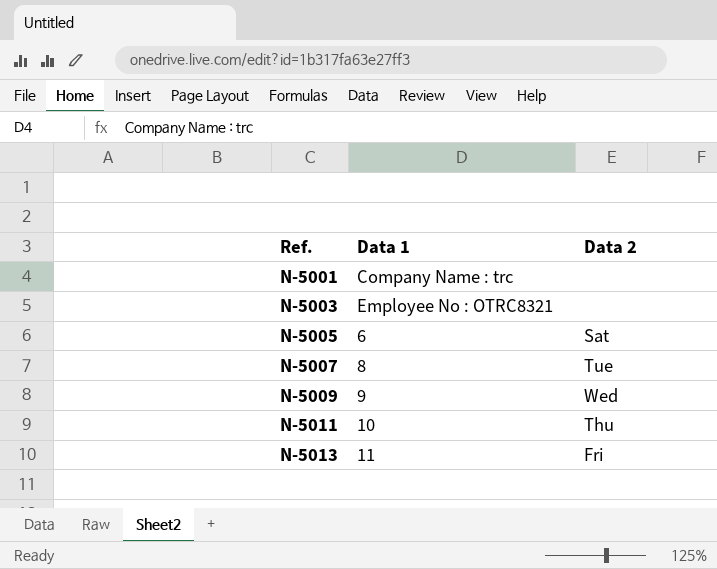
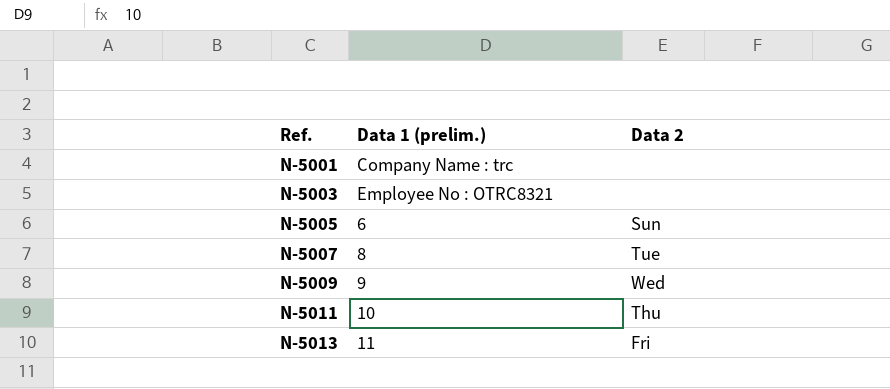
column name: Data 1 -> Data 1 (prelim.)
N-5005 | Data 2: Sat -> Sun

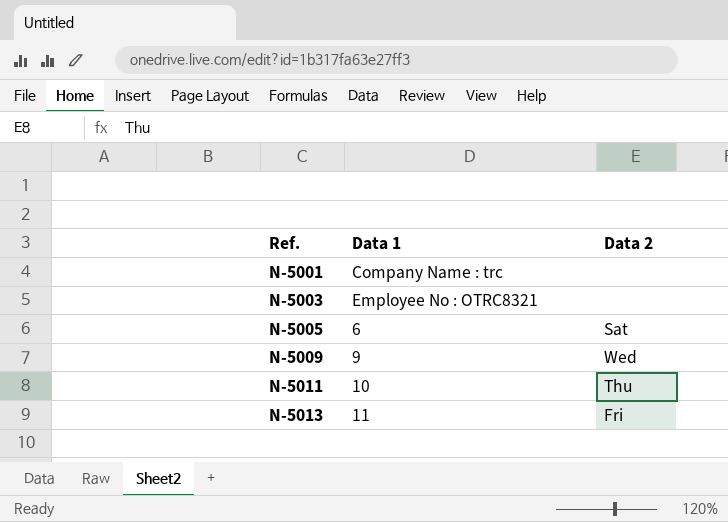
column name: Data 1 (prelim.) -> Data 1
row N-5007: 8 | Tue -> none
N-5005 | Data 2: Sun -> Sat

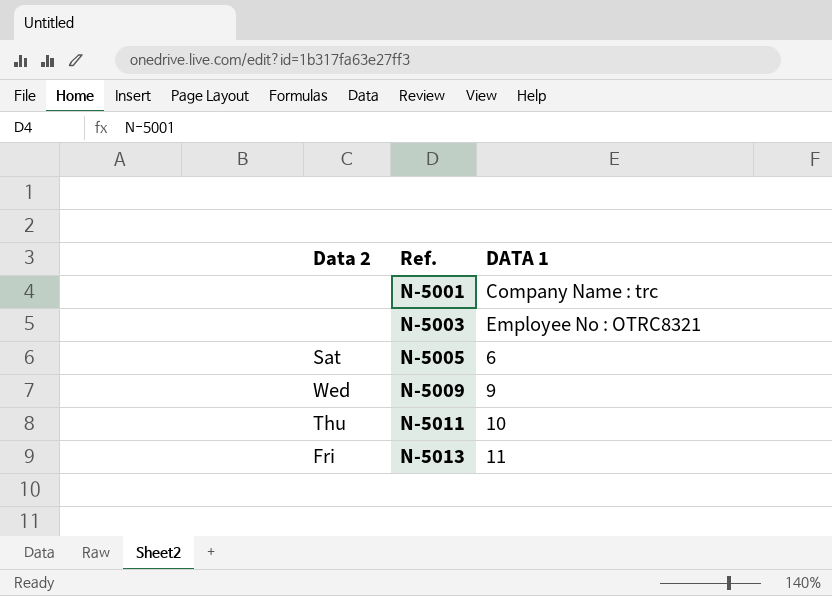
column Data 2 | position: 3 -> 1
column name: Data 1 -> DATA 1

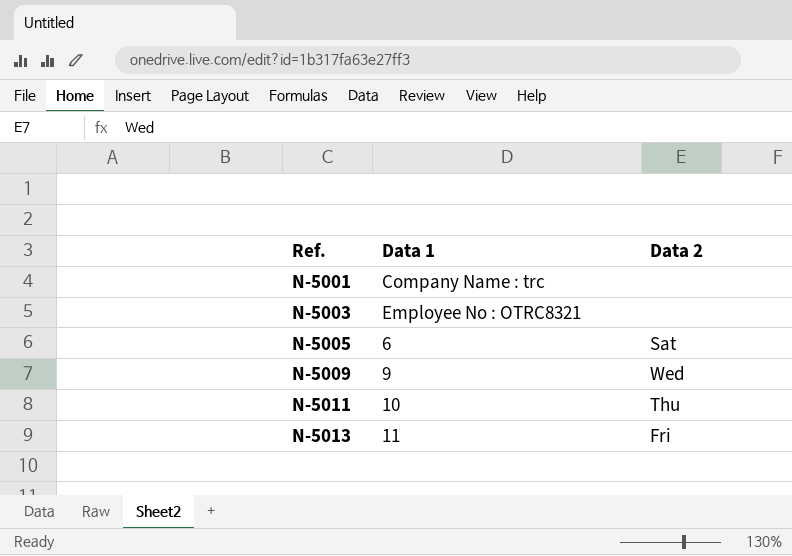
column name: DATA 1 -> Data 1
column Data 2 | position: 1 -> 3

